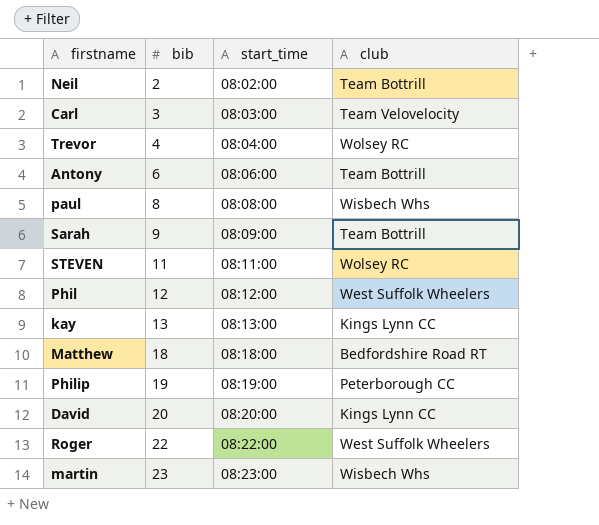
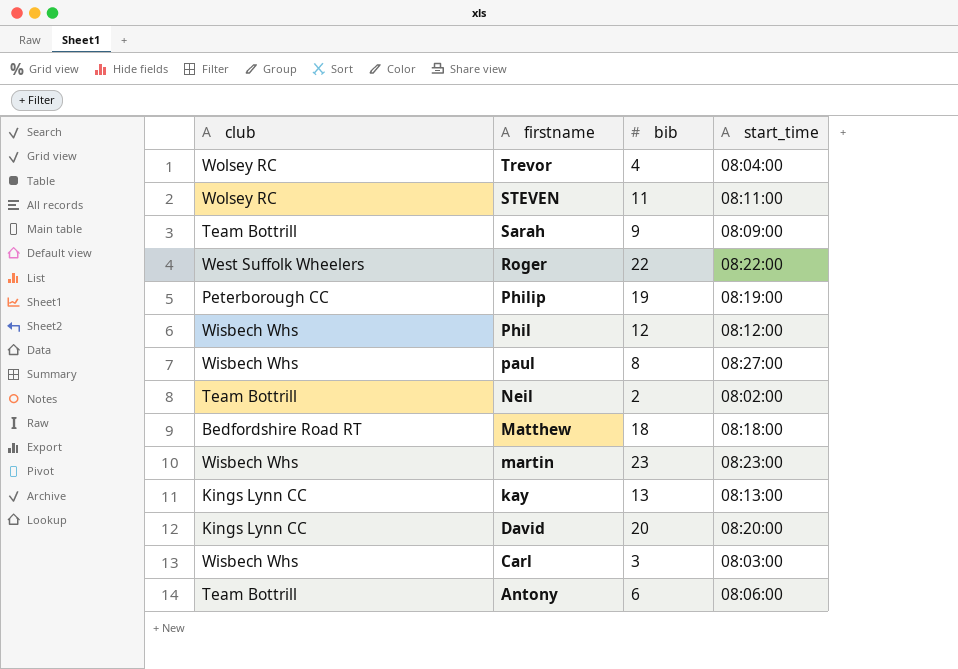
row order: bib ascending -> firstname descending
column club | position: 4 -> 1
Phil | club: West Suffolk Wheelers -> Wisbech Whs
paul | start_time: 08:08:00 -> 08:27:00
Carl | club: Team Velovelocity -> Wisbech Whs

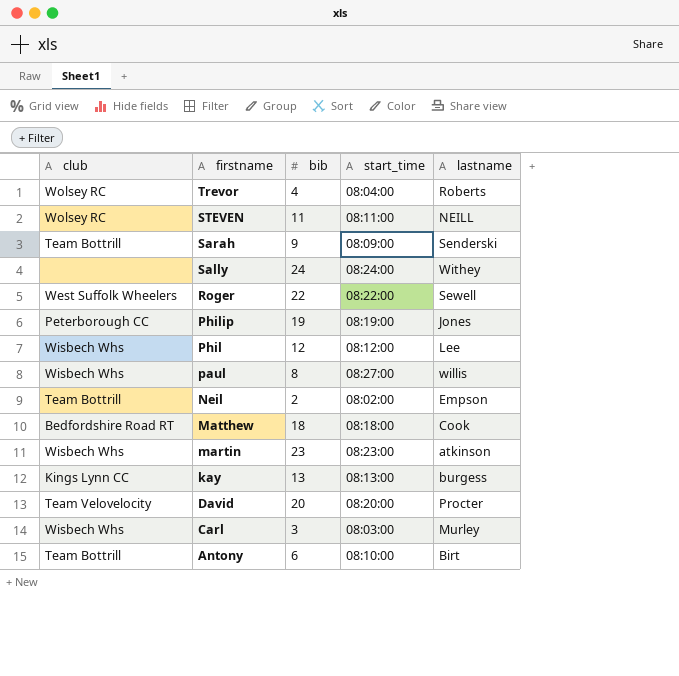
column lastname | position: none -> 5
row Sally: none -> none | 24 | 08:24:00 | Withey
David | club: Kings Lynn CC -> Team Velovelocity
Antony | start_time: 08:06:00 -> 08:10:00

